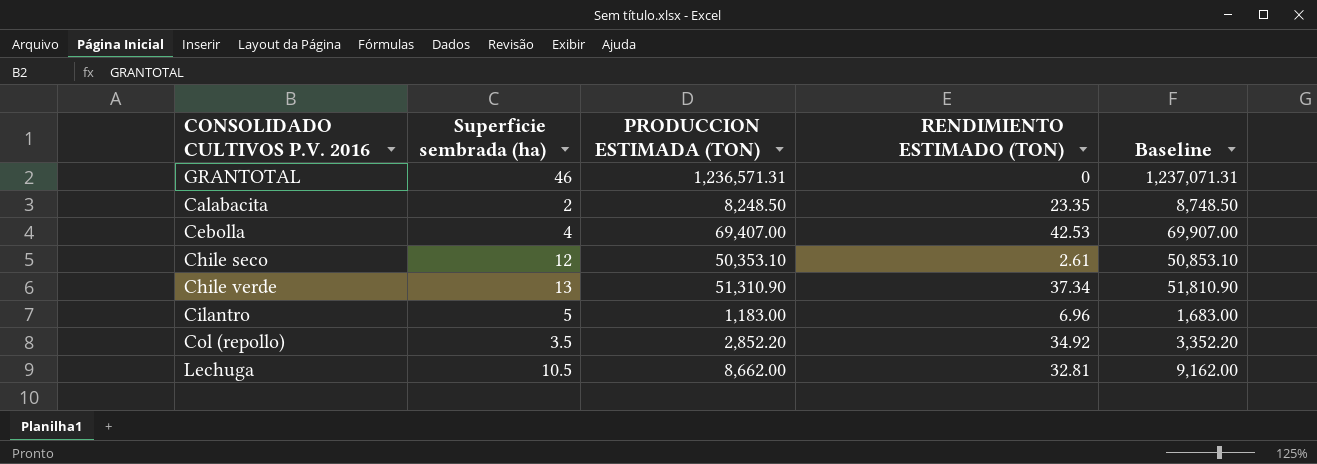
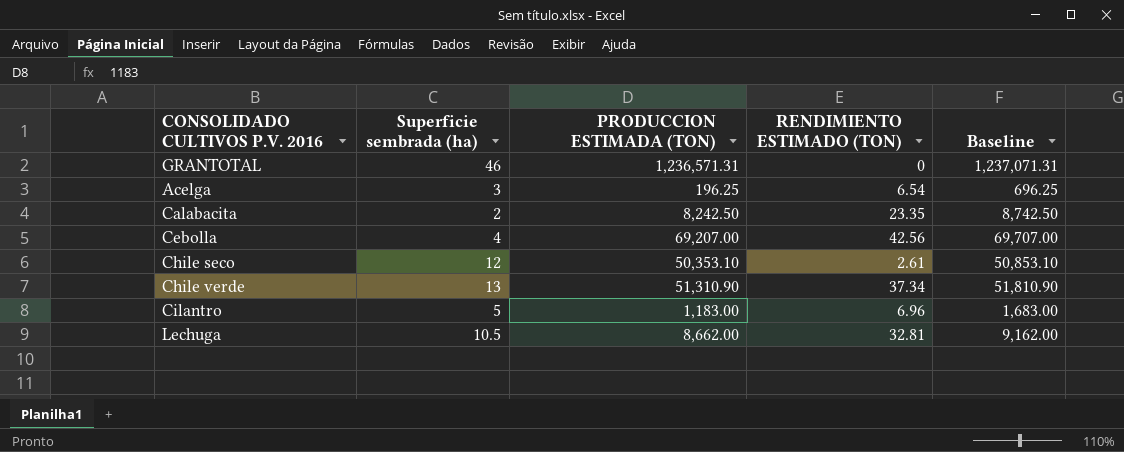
row Col (repollo): 3.5 | 2,852.20 | 34.92 | 3,352.20 -> none
row Acelga: none -> 3 | 196.25 | 6.54 | 696.25
Calabacita | PRODUCCION ESTIMADA (TON): 8,248.50 -> 8,242.50
Calabacita | Baseline: 8,748.50 -> 8,742.50
Cebolla | PRODUCCION ESTIMADA (TON): 69,407.00 -> 69,207.00
Cebolla | RENDIMIENTO ESTIMADO (TON): 42.53 -> 42.56
Cebolla | Baseline: 69,907.00 -> 69,707.00

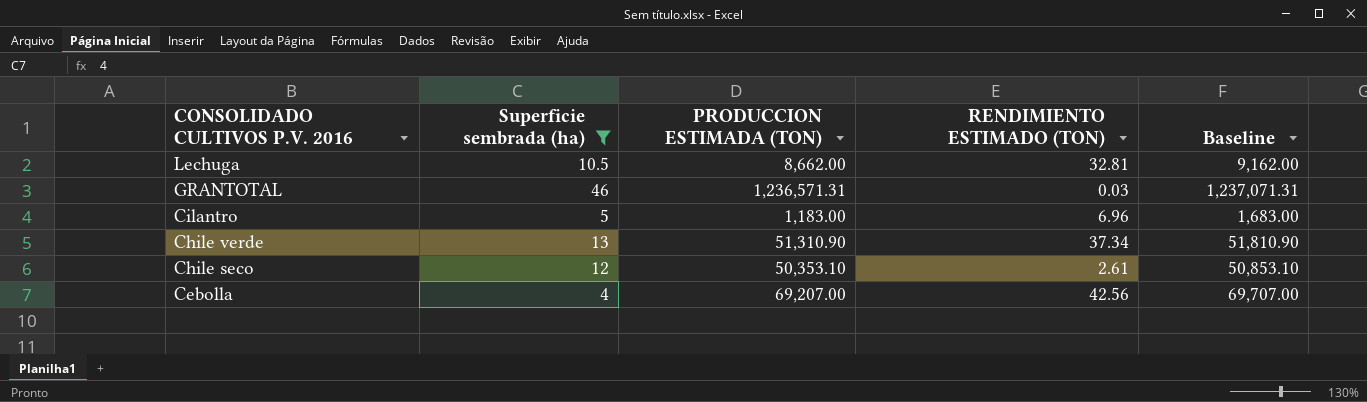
filter: none -> Superficie sembrada (ha) >= 4
row order: none -> CONSOLIDADO CULTIVOS P.V. 2016 descending
GRANTOTAL | RENDIMIENTO ESTIMADO (TON): 0 -> 0.03

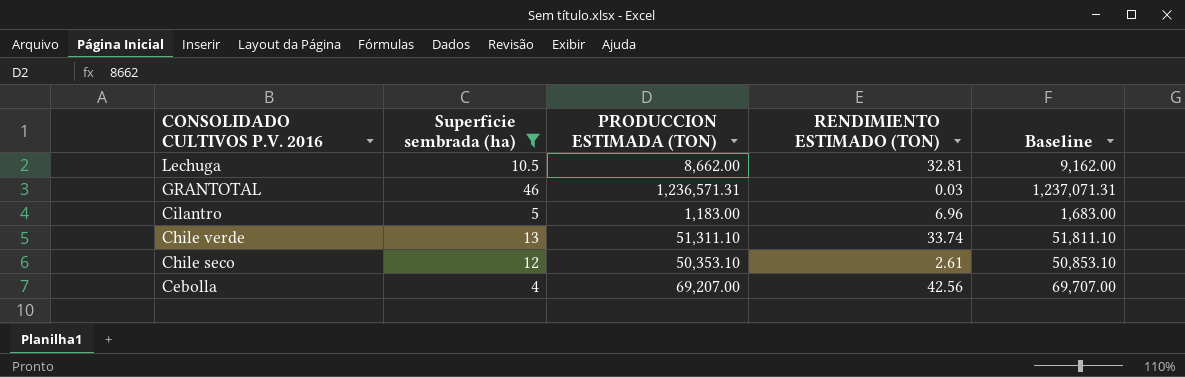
Chile verde | PRODUCCION ESTIMADA (TON): 51,310.90 -> 51,311.10
Chile verde | RENDIMIENTO ESTIMADO (TON): 37.34 -> 33.74
Chile verde | Baseline: 51,810.90 -> 51,811.10

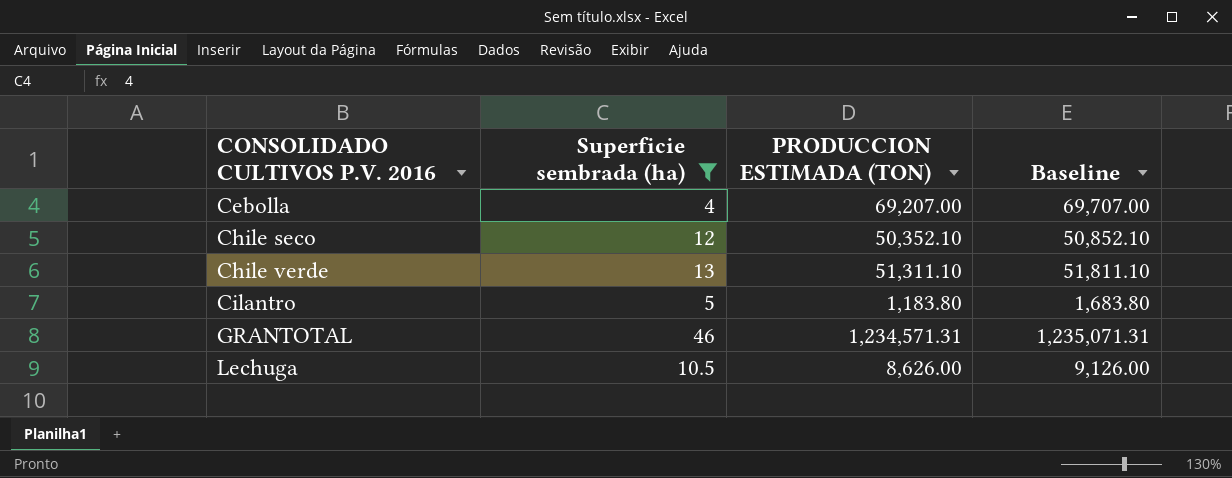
row order: CONSOLIDADO CULTIVOS P.V. 2016 descending -> CONSOLIDADO CULTIVOS P.V. 2016 ascending
column RENDIMIENTO ESTIMADO (TON) | position: 4 -> none
Chile seco | PRODUCCION ESTIMADA (TON): 50,353.10 -> 50,352.10
Chile seco | Baseline: 50,853.10 -> 50,852.10
Cilantro | PRODUCCION ESTIMADA (TON): 1,183.00 -> 1,183.80
Cilantro | Baseline: 1,683.00 -> 1,683.80
GRANTOTAL | PRODUCCION ESTIMADA (TON): 1,236,571.31 -> 1,234,571.31
GRANTOTAL | Baseline: 1,237,071.31 -> 1,235,071.31
Lechuga | PRODUCCION ESTIMADA (TON): 8,662.00 -> 8,626.00
Lechuga | Baseline: 9,162.00 -> 9,126.00

